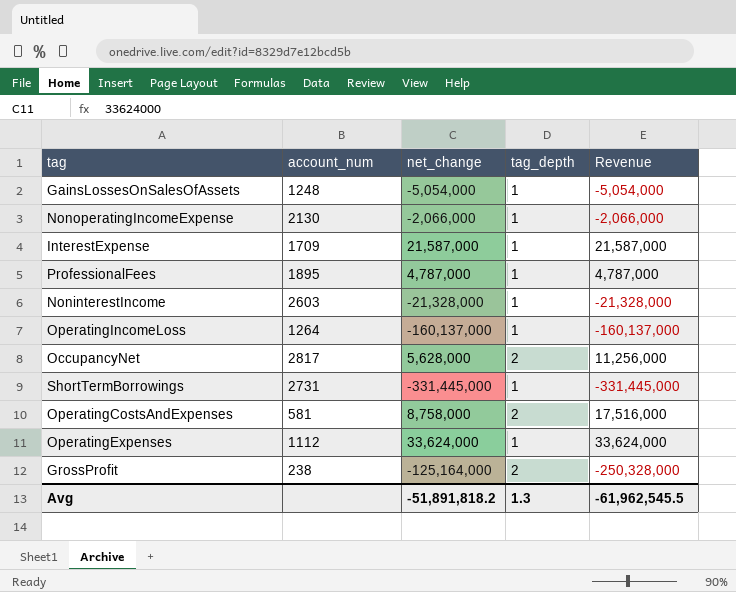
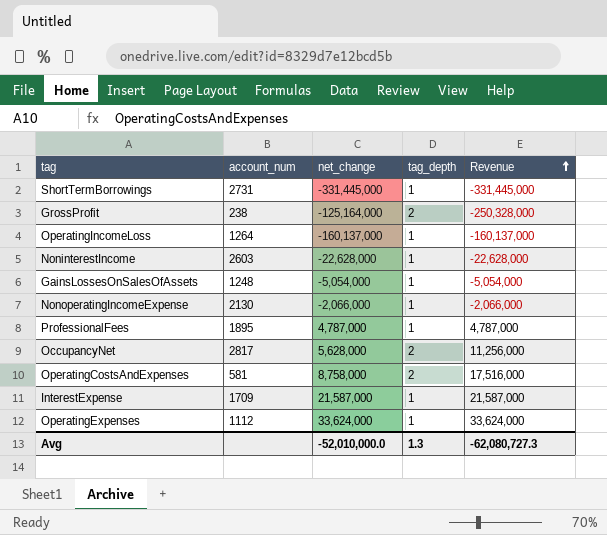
row order: none -> Revenue ascending
NoninterestIncome | net_change: -21,328,000 -> -22,628,000
NoninterestIncome | Revenue: -21,328,000 -> -22,628,000
Avg | net_change: -51,891,818.2 -> -52,010,000.0
Avg | Revenue: -61,962,545.5 -> -62,080,727.3

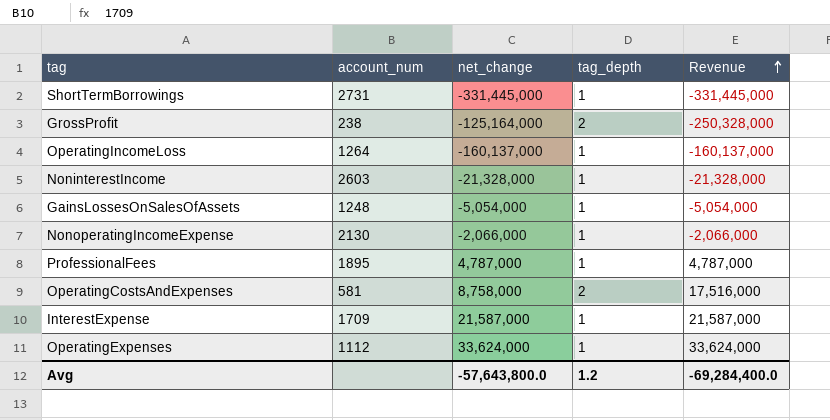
row OccupancyNet: 2817 | 5,628,000 | 2 | 11,256,000 -> none
NoninterestIncome | net_change: -22,628,000 -> -21,328,000
NoninterestIncome | Revenue: -22,628,000 -> -21,328,000
Avg | net_change: -52,010,000.0 -> -57,643,800.0
Avg | tag_depth: 1.3 -> 1.2
Avg | Revenue: -62,080,727.3 -> -69,284,400.0

